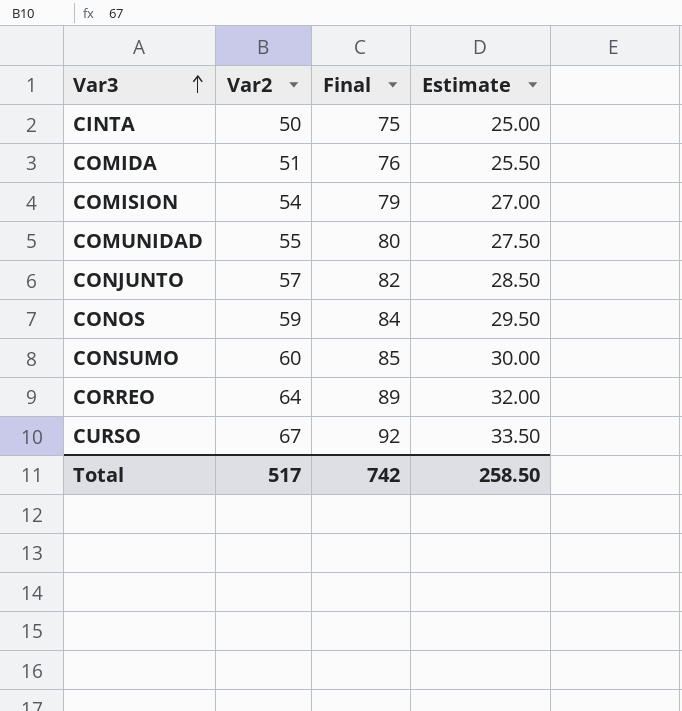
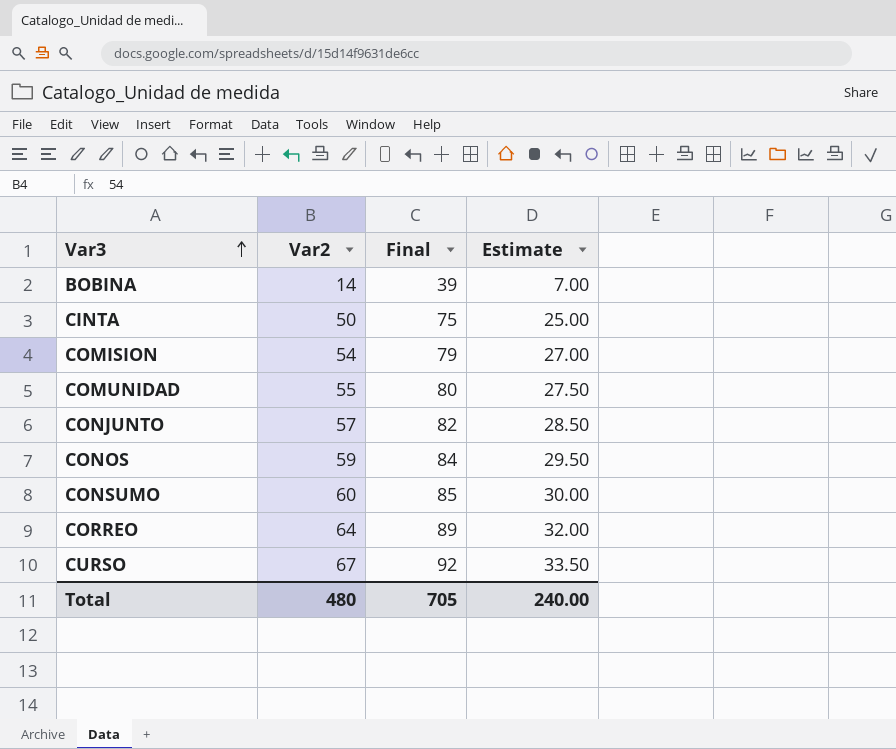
row COMIDA: 51 | 76 | 25.50 -> none
row BOBINA: none -> 14 | 39 | 7.00
Total | Var2: 517 -> 480
Total | Final: 742 -> 705
Total | Estimate: 258.50 -> 240.00

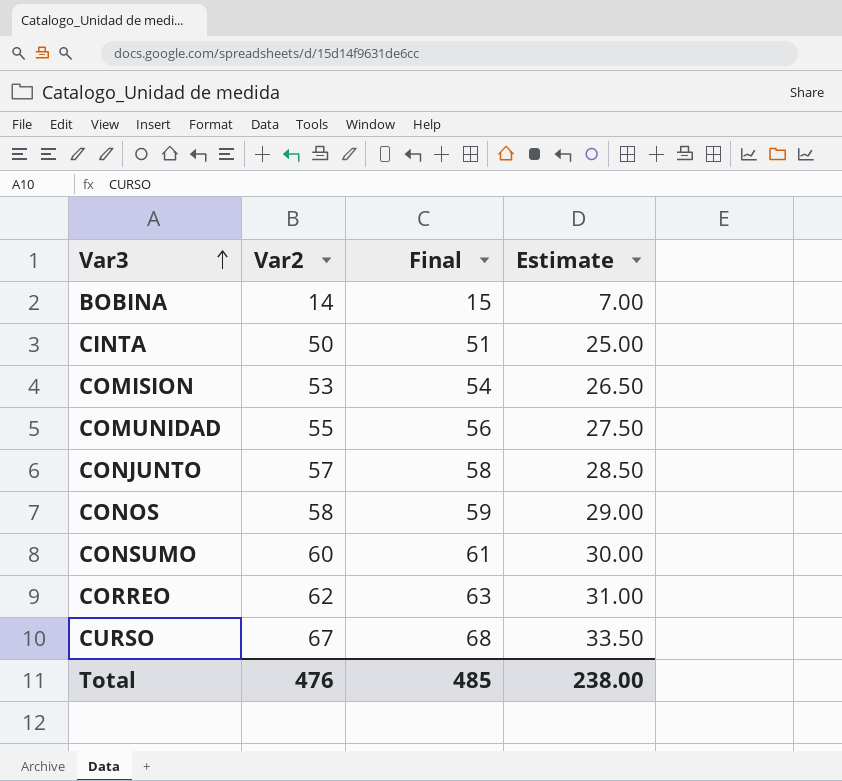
column Final | formula: [Var2] + 25 -> [Var2] + 1
COMISION | Var2: 54 -> 53
COMISION | Estimate: 27.00 -> 26.50
CONOS | Var2: 59 -> 58
CONOS | Estimate: 29.50 -> 29.00
CORREO | Var2: 64 -> 62
CORREO | Estimate: 32.00 -> 31.00
Total | Var2: 480 -> 476
Total | Final: 705 -> 485
Total | Estimate: 240.00 -> 238.00

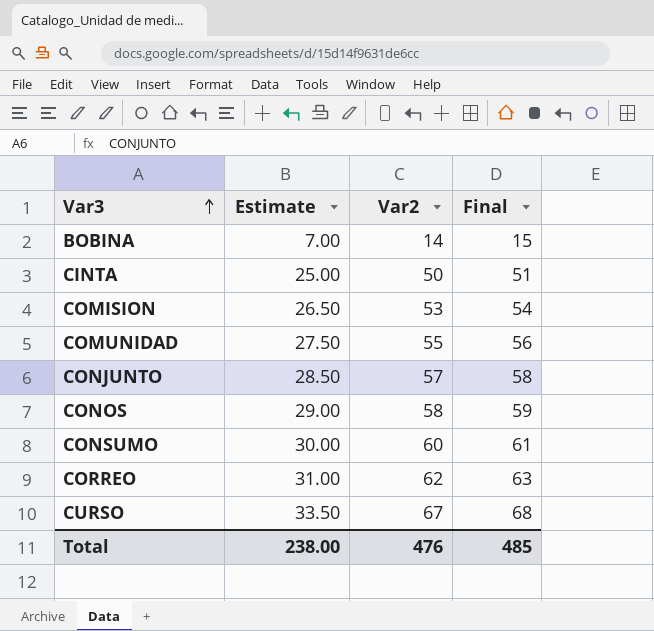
column Estimate | position: 4 -> 2

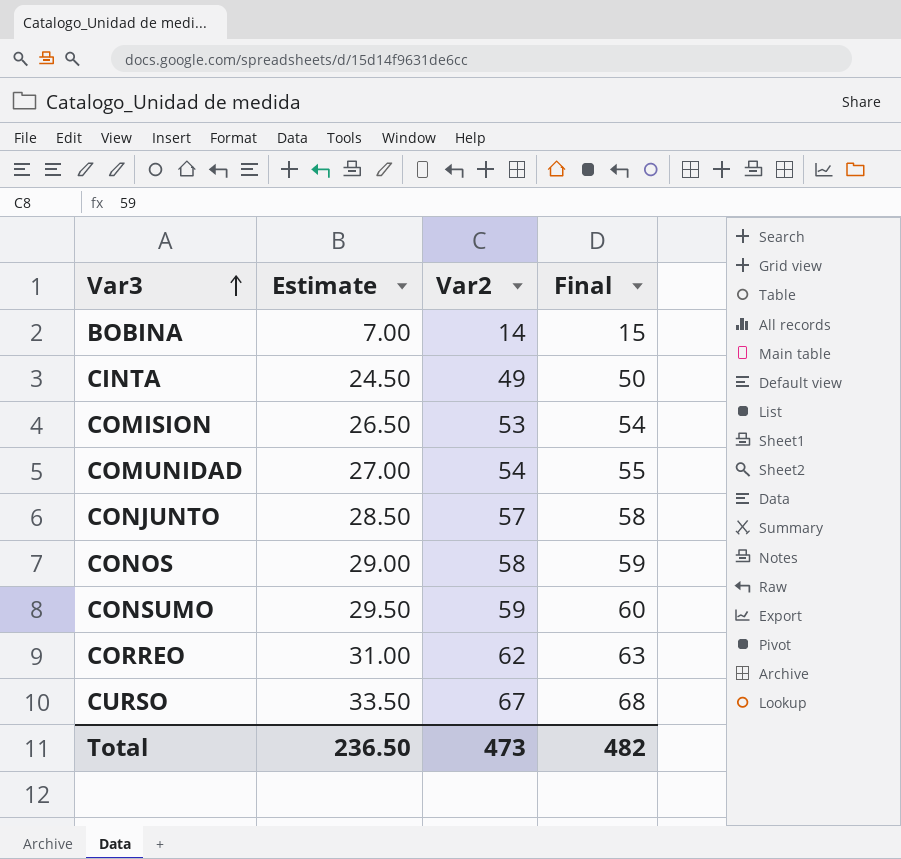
CINTA | Estimate: 25.00 -> 24.50
CINTA | Var2: 50 -> 49
CINTA | Final: 51 -> 50
COMUNIDAD | Estimate: 27.50 -> 27.00
COMUNIDAD | Var2: 55 -> 54
COMUNIDAD | Final: 56 -> 55
CONSUMO | Estimate: 30.00 -> 29.50
CONSUMO | Var2: 60 -> 59
CONSUMO | Final: 61 -> 60
Total | Estimate: 238.00 -> 236.50
Total | Var2: 476 -> 473
Total | Final: 485 -> 482

